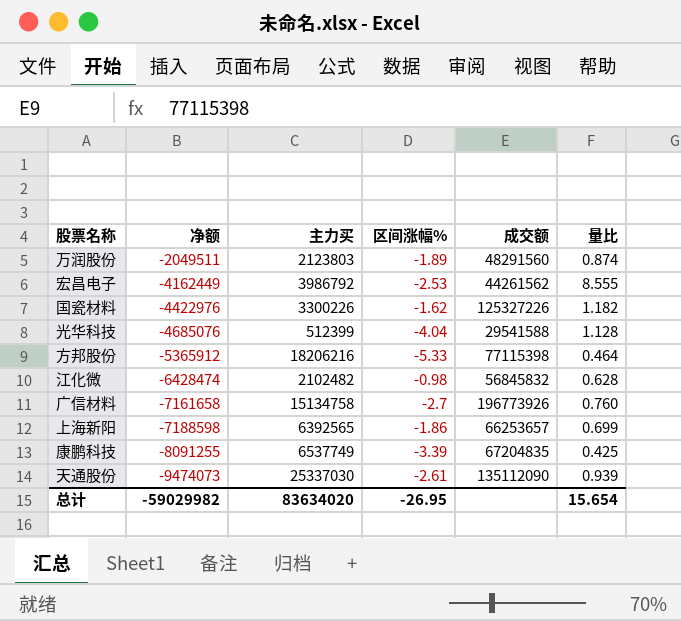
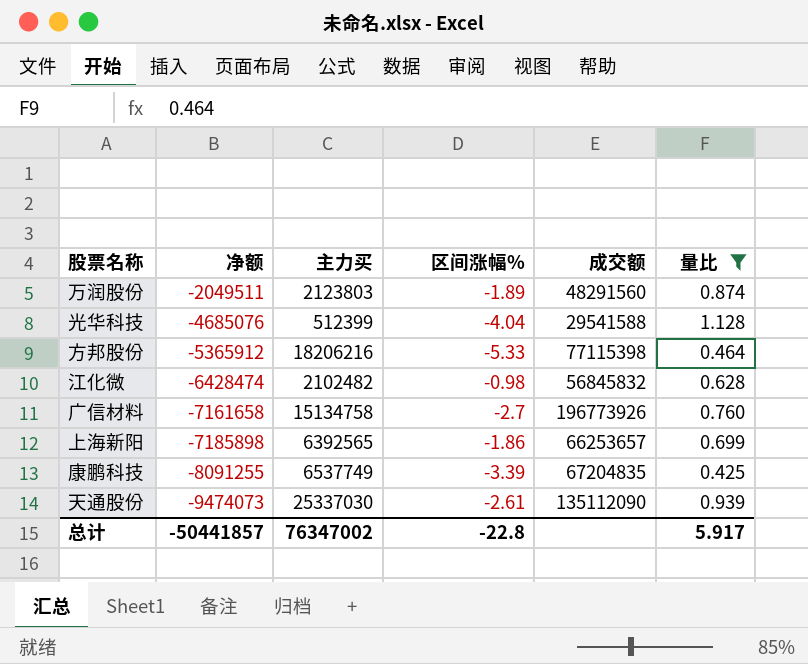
filter: none -> 量比 <= 1.128
上海新阳 | 净额: -7188598 -> -7185898
总计 | 净额: -59029982 -> -50441857
总计 | 主力买: 83634020 -> 76347002
总计 | 区间涨幅%: -26.95 -> -22.8
总计 | 量比: 15.654 -> 5.917

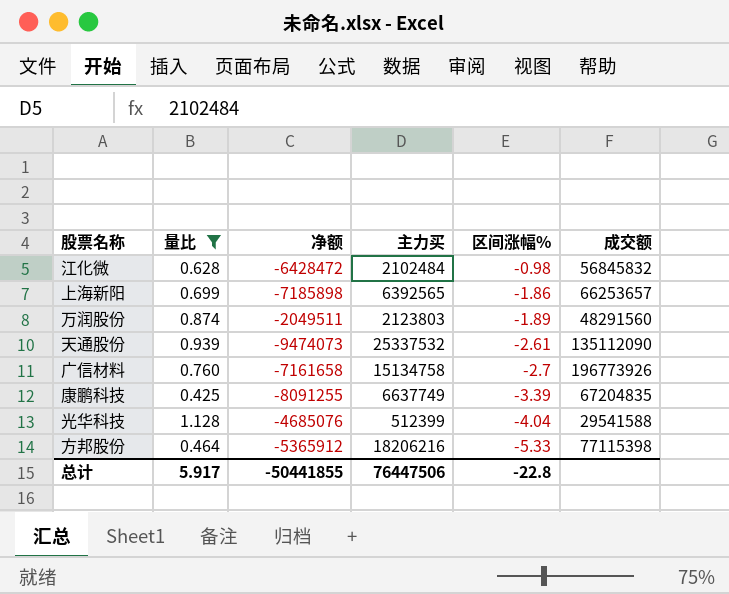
row order: 净额 descending -> 区间涨幅% descending
column 量比 | position: 6 -> 2
江化微 | 净额: -6428474 -> -6428472
江化微 | 主力买: 2102482 -> 2102484
天通股份 | 主力买: 25337030 -> 25337532
康鹏科技 | 主力买: 6537749 -> 6637749
总计 | 净额: -50441857 -> -50441855
总计 | 主力买: 76347002 -> 76447506

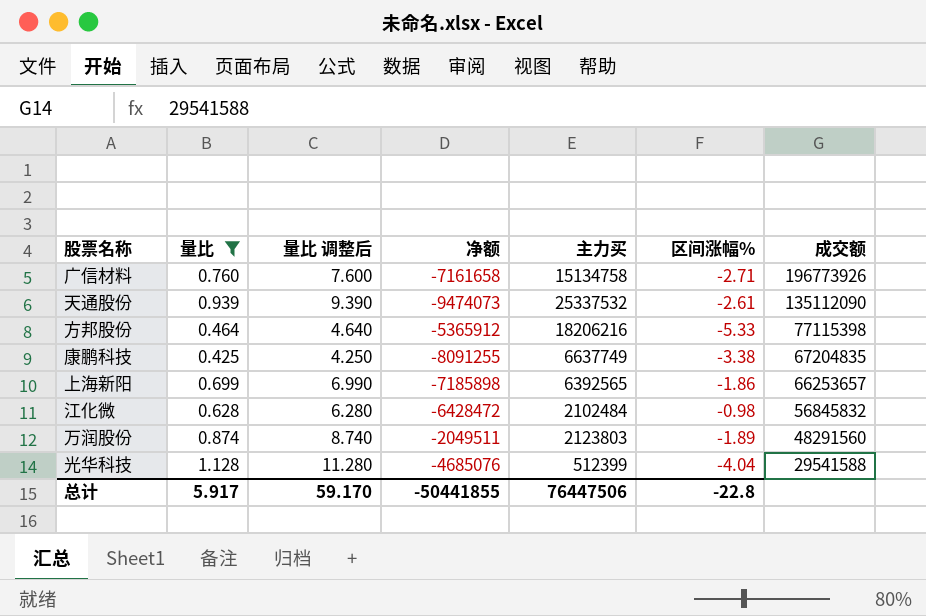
row order: 区间涨幅% descending -> 成交额 descending
column 量比 调整后 | formula: none -> [量比] * 10
广信材料 | 区间涨幅%: -2.7 -> -2.71
康鹏科技 | 区间涨幅%: -3.39 -> -3.38

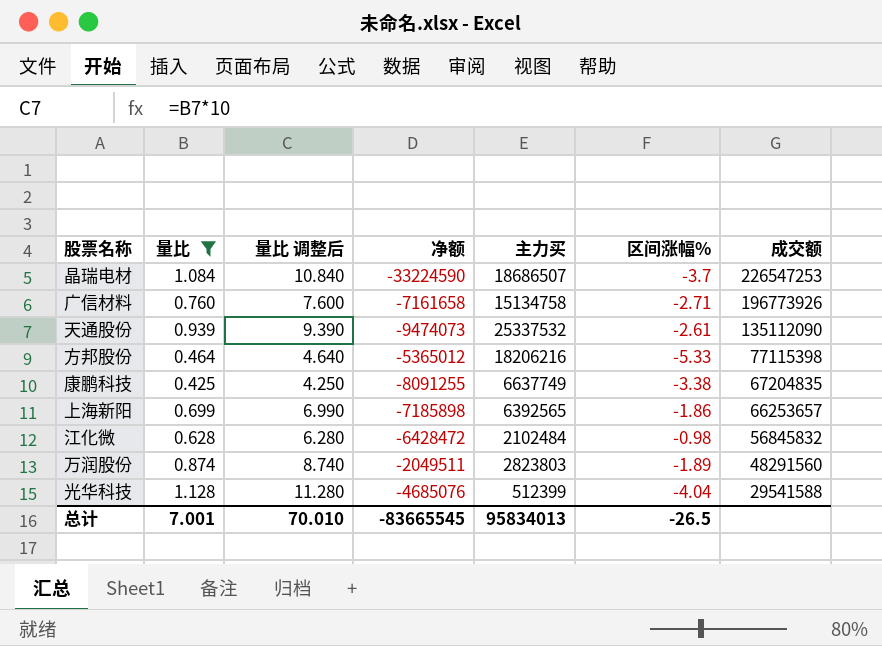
row 晶瑞电材: none -> 1.084 | 10.840 | -33224590 | 18686507 | -3.7 | 226547253
方邦股份 | 净额: -5365912 -> -5365012
万润股份 | 主力买: 2123803 -> 2823803
总计 | 量比: 5.917 -> 7.001
总计 | 量比 调整后: 59.170 -> 70.010
总计 | 净额: -50441855 -> -83665545
总计 | 主力买: 76447506 -> 95834013
总计 | 区间涨幅%: -22.8 -> -26.5

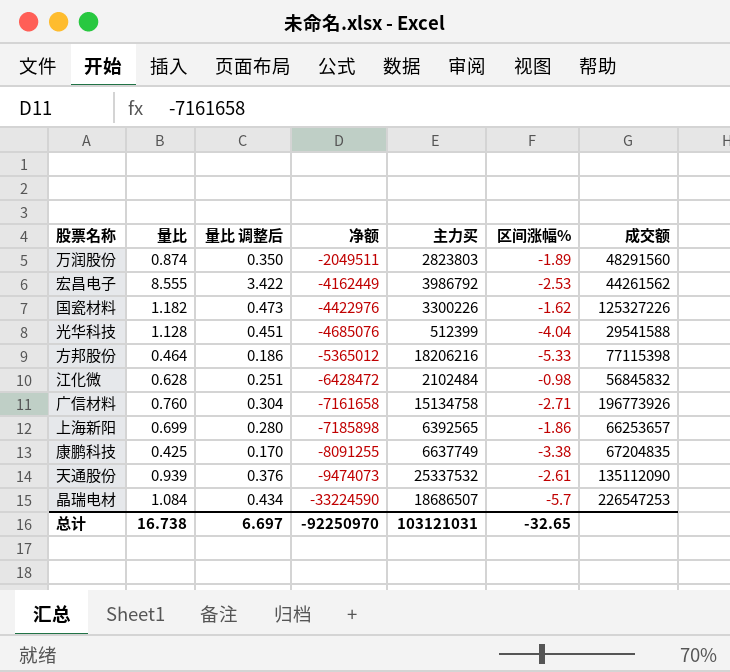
filter: 量比 <= 1.128 -> none
row order: 成交额 descending -> 净额 descending
column 量比 调整后 | formula: [量比] * 10 -> [量比] * 0.4
晶瑞电材 | 区间涨幅%: -3.7 -> -5.7
总计 | 量比: 7.001 -> 16.738
总计 | 量比 调整后: 70.010 -> 6.697
总计 | 净额: -83665545 -> -92250970
总计 | 主力买: 95834013 -> 103121031
总计 | 区间涨幅%: -26.5 -> -32.65

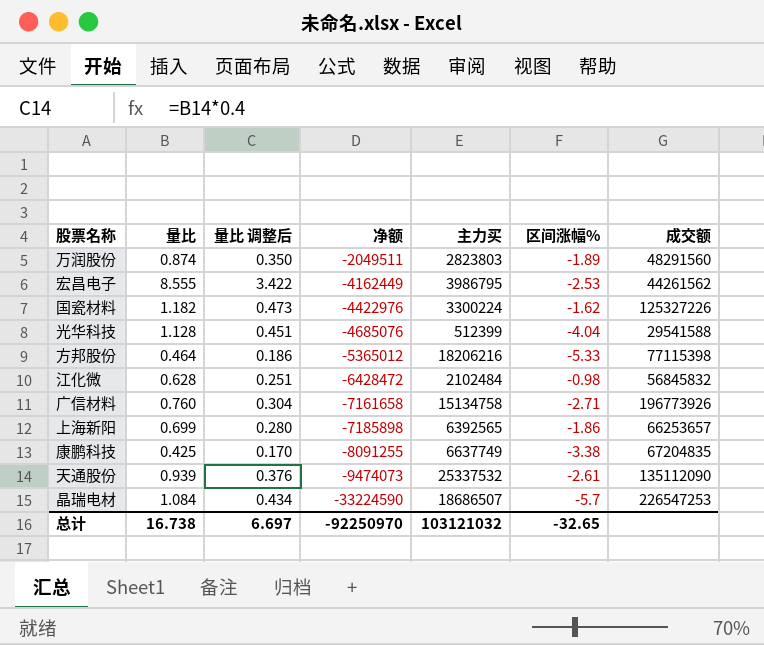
宏昌电子 | 主力买: 3986792 -> 3986795
国瓷材料 | 主力买: 3300226 -> 3300224
总计 | 主力买: 103121031 -> 103121032

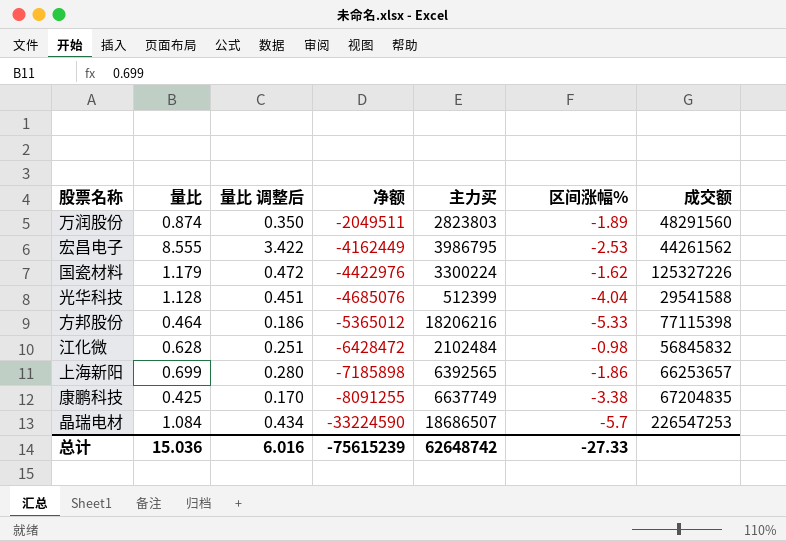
row 广信材料: 0.760 | 0.304 | -7161658 | 15134758 | -2.71 | 196773926 -> none
row 天通股份: 0.939 | 0.376 | -9474073 | 25337532 | -2.61 | 135112090 -> none
国瓷材料 | 量比: 1.182 -> 1.179
国瓷材料 | 量比 调整后: 0.473 -> 0.472
总计 | 量比: 16.738 -> 15.036
总计 | 量比 调整后: 6.697 -> 6.016
总计 | 净额: -92250970 -> -75615239
总计 | 主力买: 103121032 -> 62648742
总计 | 区间涨幅%: -32.65 -> -27.33

